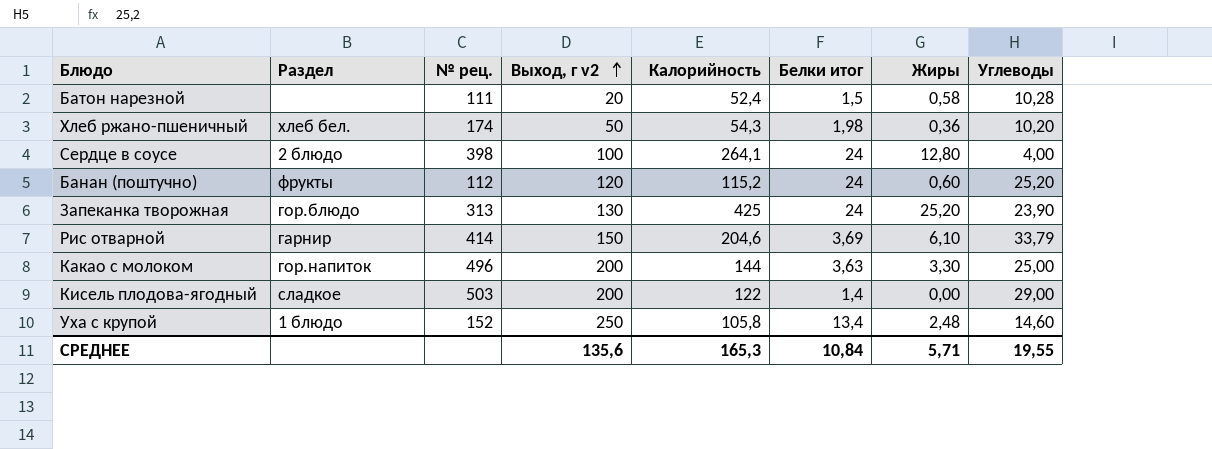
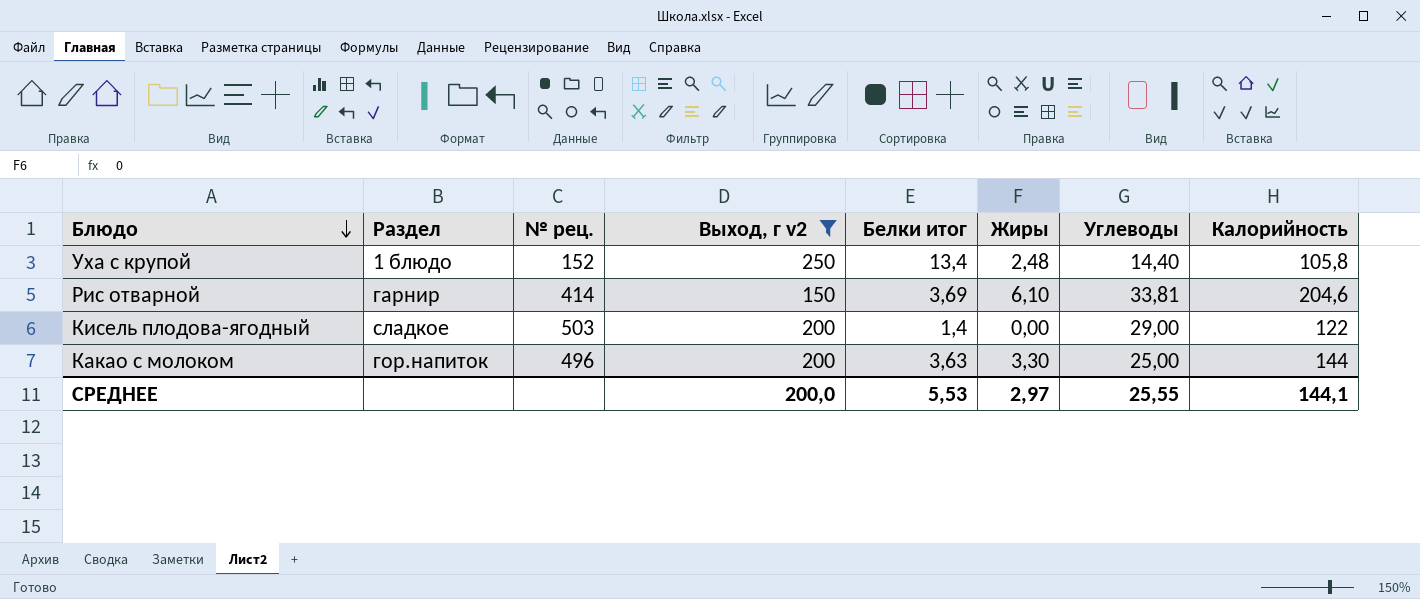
filter: none -> Выход, г v2 >= 150
row order: Выход, г v2 ascending -> Блюдо descending
column Калорийность | position: 5 -> 8
Уха с крупой | Углеводы: 14,60 -> 14,40
Рис отварной | Углеводы: 33,79 -> 33,81
СРЕДНЕЕ | Выход, г v2: 135,6 -> 200,0
СРЕДНЕЕ | Белки итог: 10,84 -> 5,53
СРЕДНЕЕ | Жиры: 5,71 -> 2,97
СРЕДНЕЕ | Углеводы: 19,55 -> 25,55
СРЕДНЕЕ | Калорийность: 165,3 -> 144,1

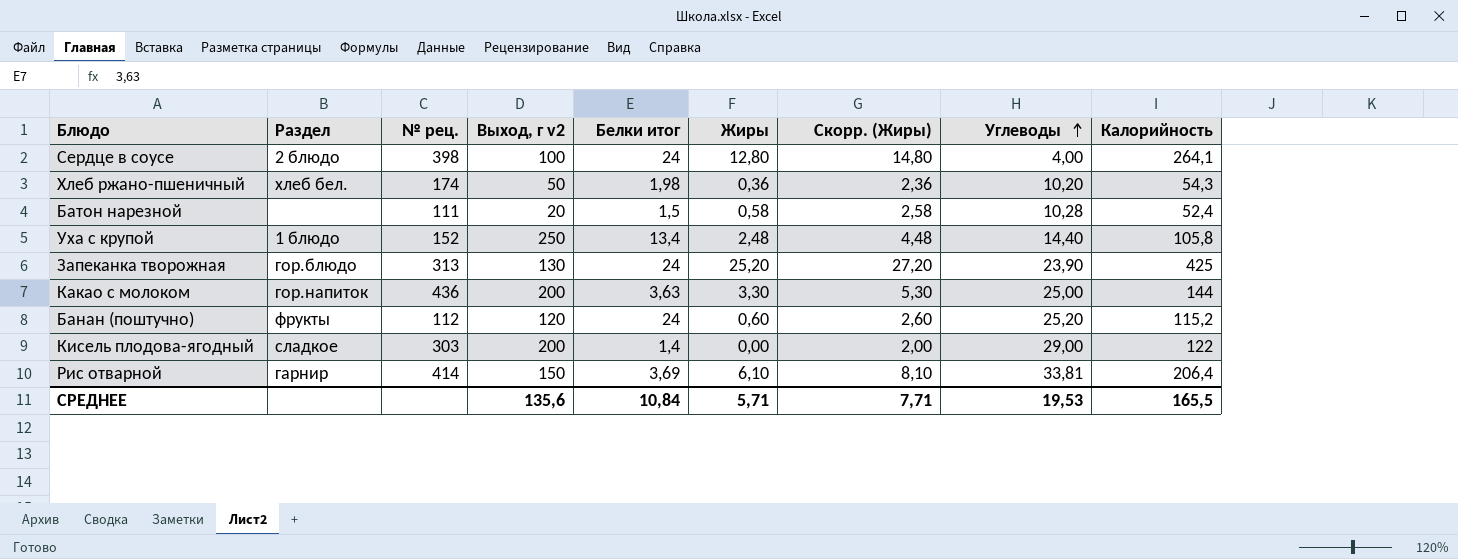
filter: Выход, г v2 >= 150 -> none
row order: Блюдо descending -> Углеводы ascending
column Скорр. (Жиры) | formula: none -> [Жиры] + 2
Какао с молоком | № рец.: 496 -> 436
Кисель плодова-ягодный | № рец.: 503 -> 303
Рис отварной | Калорийность: 204,6 -> 206,4
СРЕДНЕЕ | Выход, г v2: 200,0 -> 135,6
СРЕДНЕЕ | Белки итог: 5,53 -> 10,84
СРЕДНЕЕ | Жиры: 2,97 -> 5,71
СРЕДНЕЕ | Углеводы: 25,55 -> 19,53
СРЕДНЕЕ | Калорийность: 144,1 -> 165,5

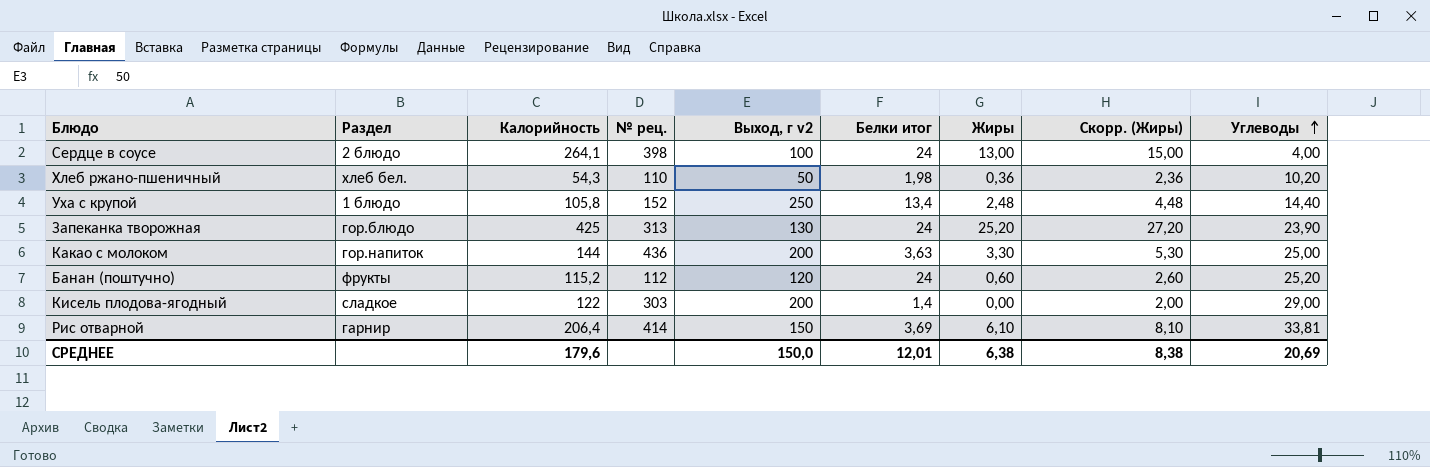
column Калорийность | position: 9 -> 3
row Батон нарезной: none | 111 | 20 | 1,5 | 0,58 | 2,58 | 10,28 | 52,4 -> none
Сердце в соусе | Жиры: 12,80 -> 13,00
Сердце в соусе | Скорр. (Жиры): 14,80 -> 15,00
Хлеб ржано-пшеничный | № рец.: 174 -> 110
СРЕДНЕЕ | Калорийность: 165,5 -> 179,6
СРЕДНЕЕ | Выход, г v2: 135,6 -> 150,0
СРЕДНЕЕ | Белки итог: 10,84 -> 12,01
СРЕДНЕЕ | Жиры: 5,71 -> 6,38
СРЕДНЕЕ | Скорр. (Жиры): 7,71 -> 8,38
СРЕДНЕЕ | Углеводы: 19,53 -> 20,69

